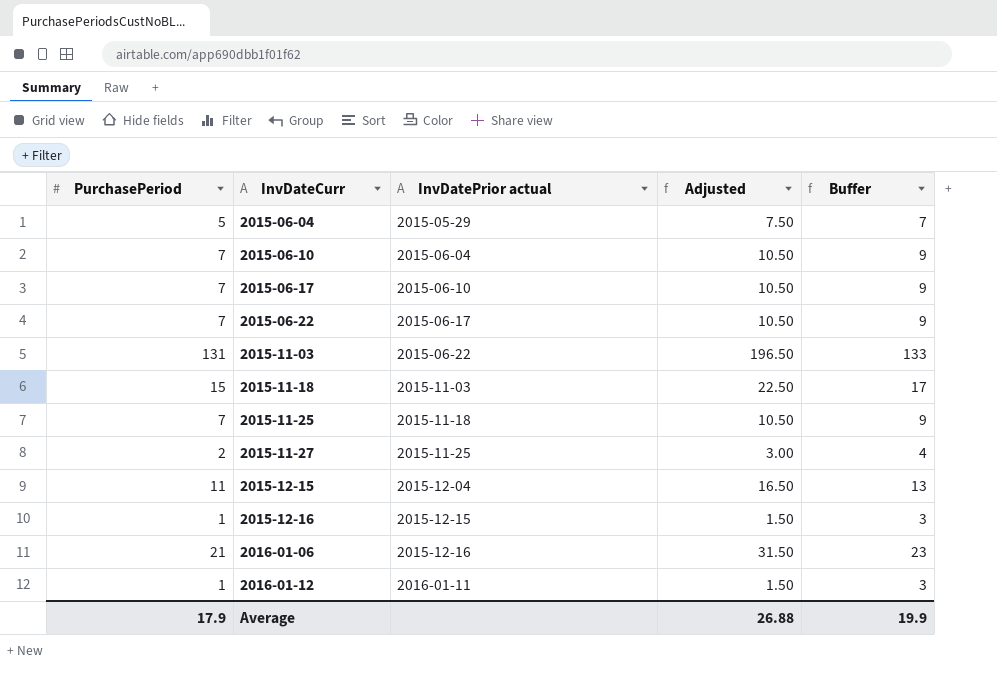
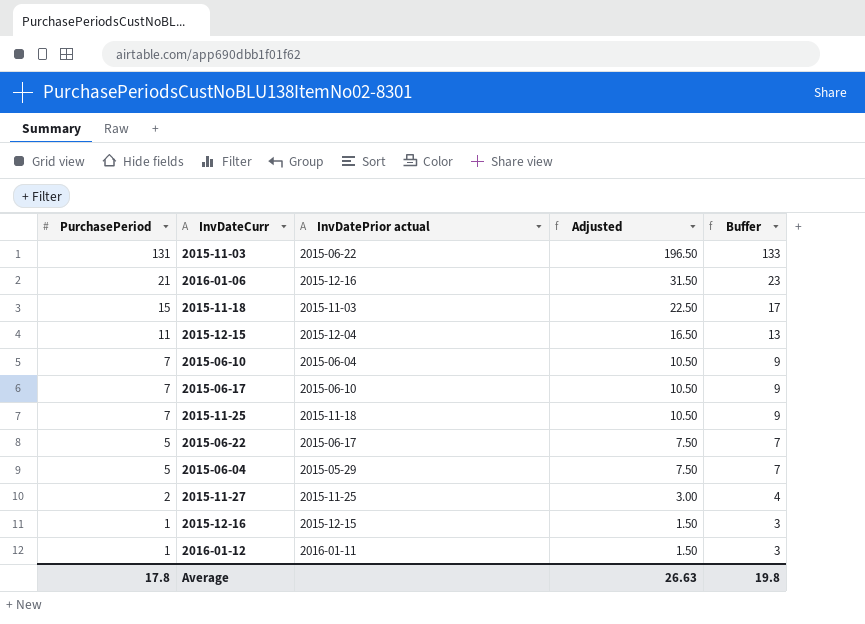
row order: InvDateCurr ascending -> PurchasePeriod descending
2015-06-22 | PurchasePeriod: 7 -> 5
2015-06-22 | Adjusted: 10.50 -> 7.50
2015-06-22 | Buffer: 9 -> 7
Average | PurchasePeriod: 17.9 -> 17.8
Average | Adjusted: 26.88 -> 26.63
Average | Buffer: 19.9 -> 19.8

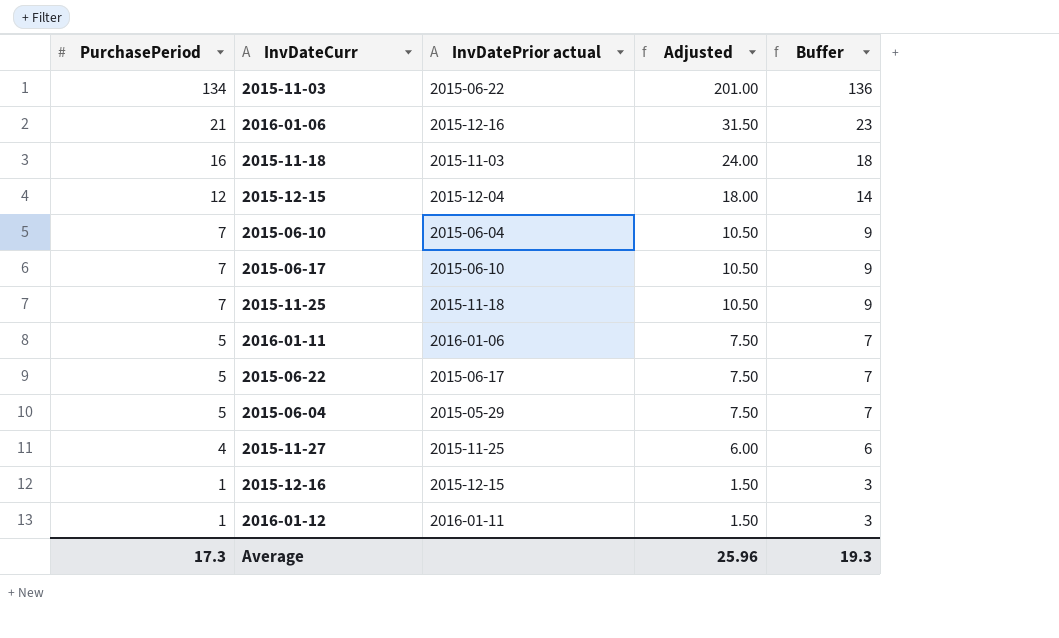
2015-11-03 | PurchasePeriod: 131 -> 134
2015-11-03 | Adjusted: 196.50 -> 201.00
2015-11-03 | Buffer: 133 -> 136
2015-11-18 | PurchasePeriod: 15 -> 16
2015-11-18 | Adjusted: 22.50 -> 24.00
2015-11-18 | Buffer: 17 -> 18
2015-12-15 | PurchasePeriod: 11 -> 12
2015-12-15 | Adjusted: 16.50 -> 18.00
2015-12-15 | Buffer: 13 -> 14
row 2016-01-11: none -> 5 | 2016-01-06 | 7.50 | 7
2015-11-27 | PurchasePeriod: 2 -> 4
2015-11-27 | Adjusted: 3.00 -> 6.00
2015-11-27 | Buffer: 4 -> 6
Average | PurchasePeriod: 17.8 -> 17.3
Average | Adjusted: 26.63 -> 25.96
Average | Buffer: 19.8 -> 19.3

